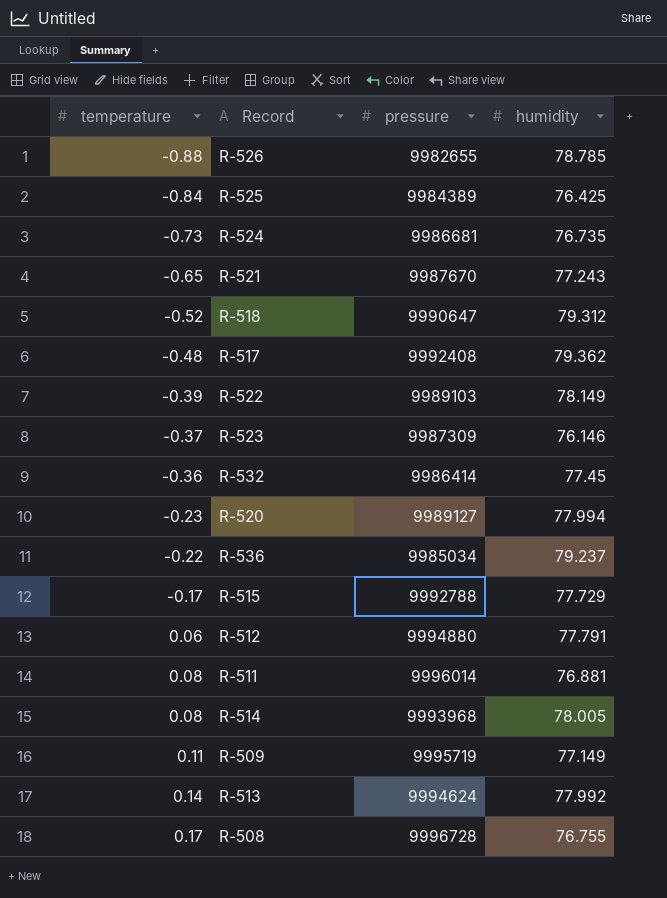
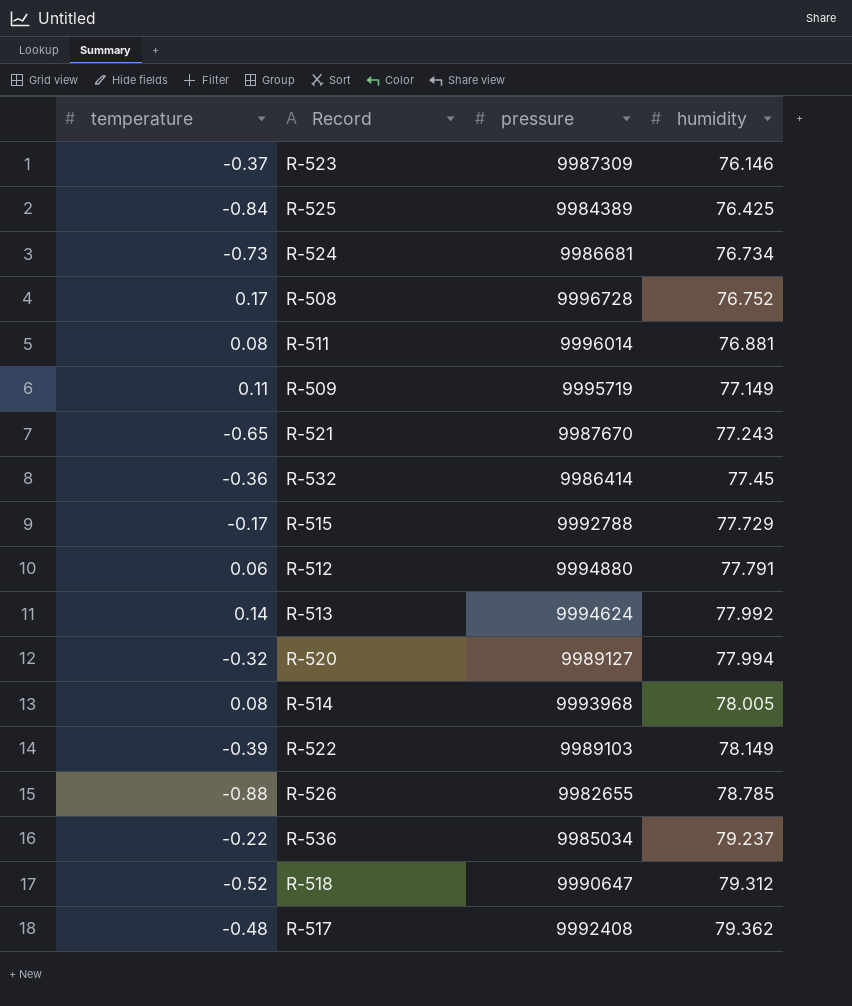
row order: temperature ascending -> humidity ascending
R-524 | humidity: 76.735 -> 76.734
R-508 | humidity: 76.755 -> 76.752
R-520 | temperature: -0.23 -> -0.32

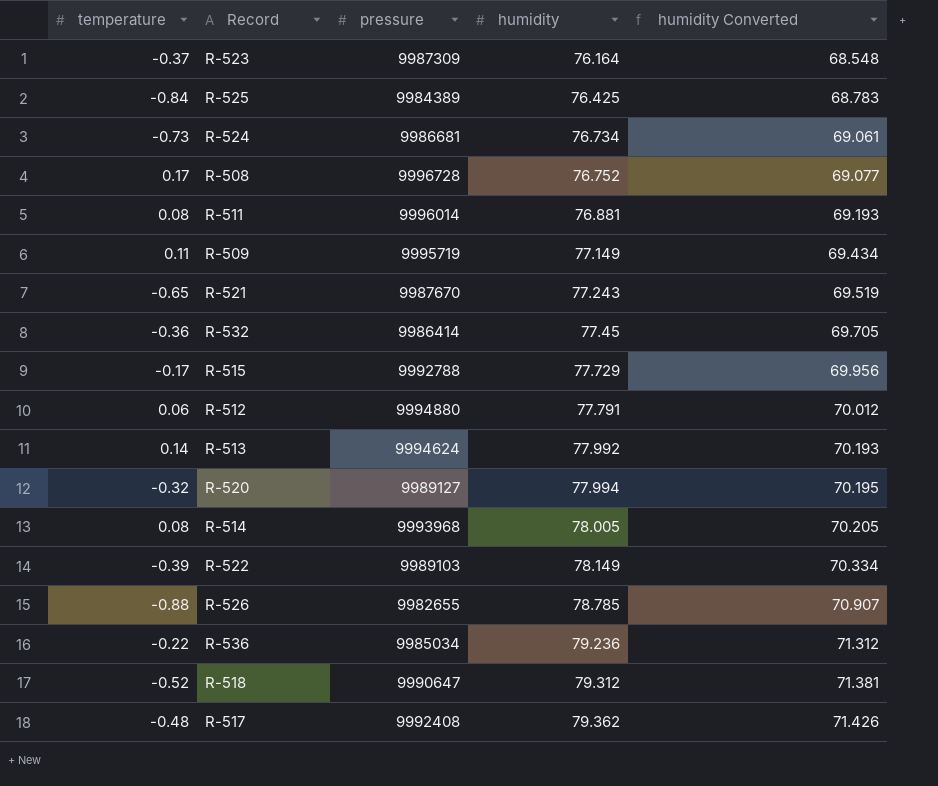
column humidity Converted | formula: none -> [humidity] * 0.9
R-523 | humidity: 76.146 -> 76.164
R-536 | humidity: 79.237 -> 79.236

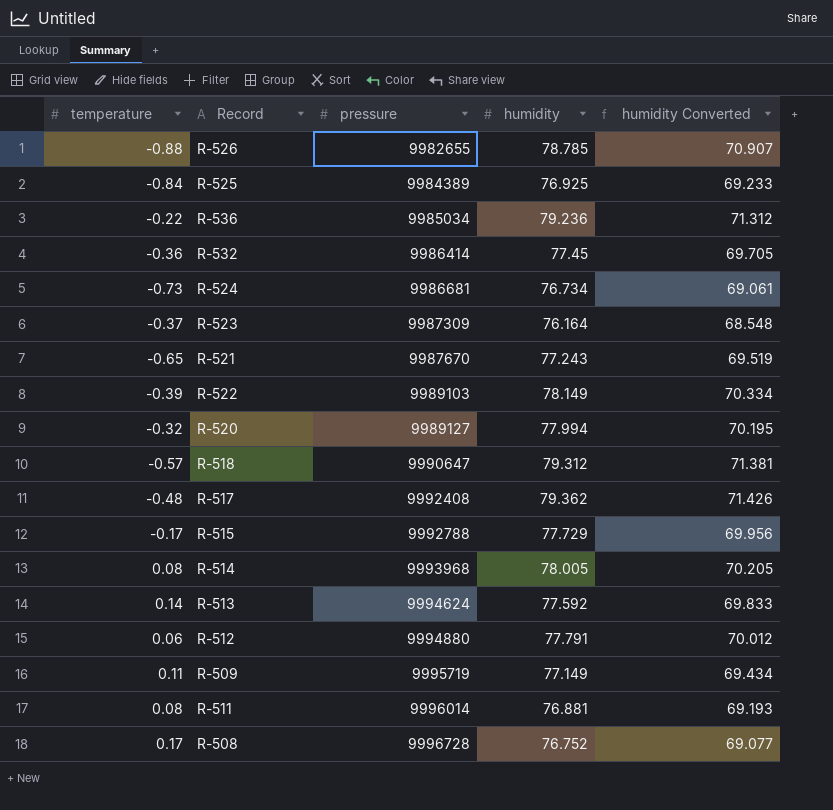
row order: humidity ascending -> pressure ascending
R-525 | humidity: 76.425 -> 76.925
R-525 | humidity Converted: 68.783 -> 69.233
R-518 | temperature: -0.52 -> -0.57
R-513 | humidity: 77.992 -> 77.592
R-513 | humidity Converted: 70.193 -> 69.833

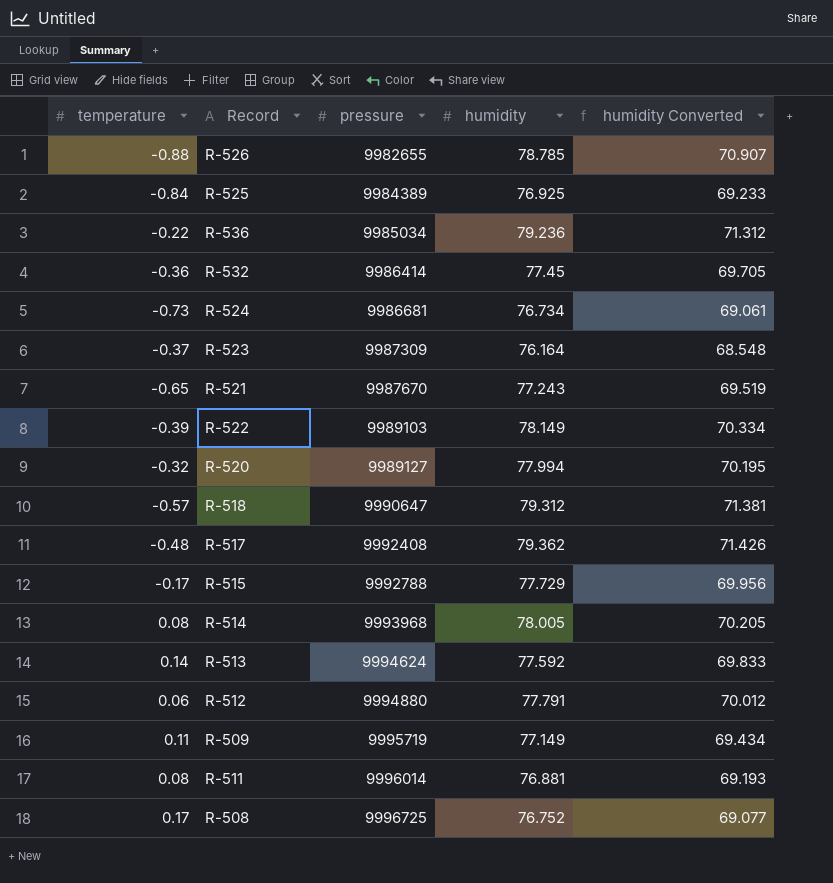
R-508 | pressure: 9996728 -> 9996725

